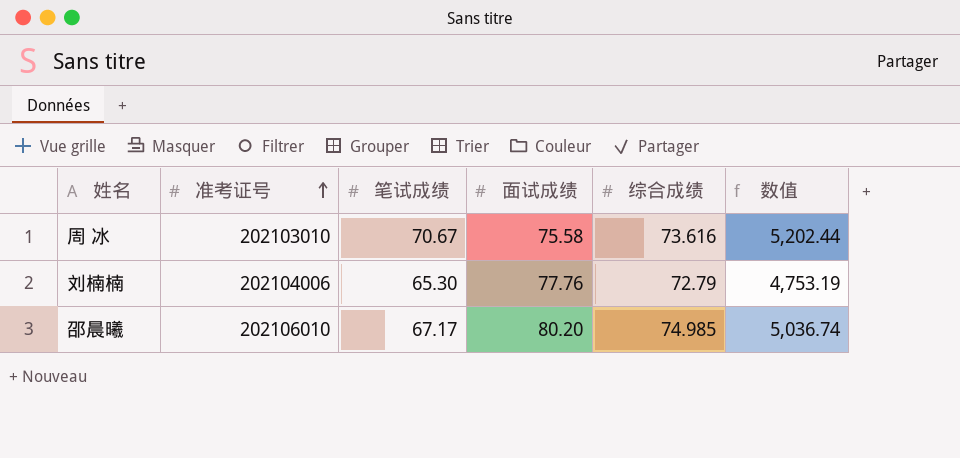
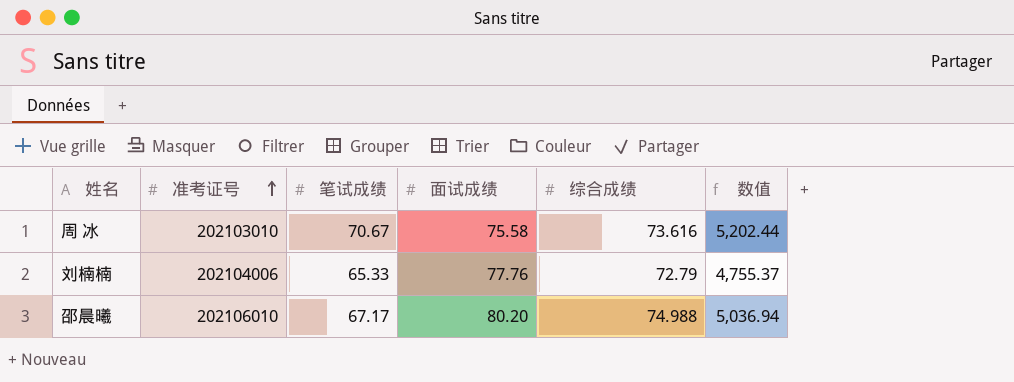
刘楠楠 | 笔试成绩: 65.30 -> 65.33
刘楠楠 | 数值: 4,753.19 -> 4,755.37
邵晨曦 | 综合成绩: 74.985 -> 74.988
邵晨曦 | 数值: 5,036.74 -> 5,036.94

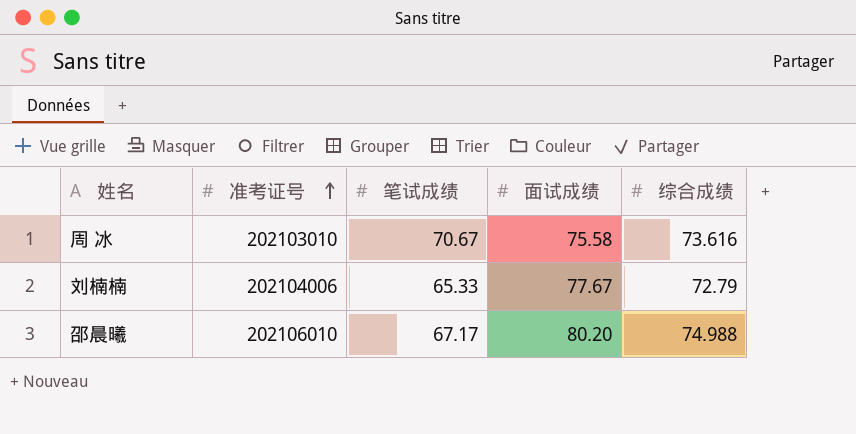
column 数值 | formula: [笔试成绩] * [综合成绩] -> none
刘楠楠 | 面试成绩: 77.76 -> 77.67

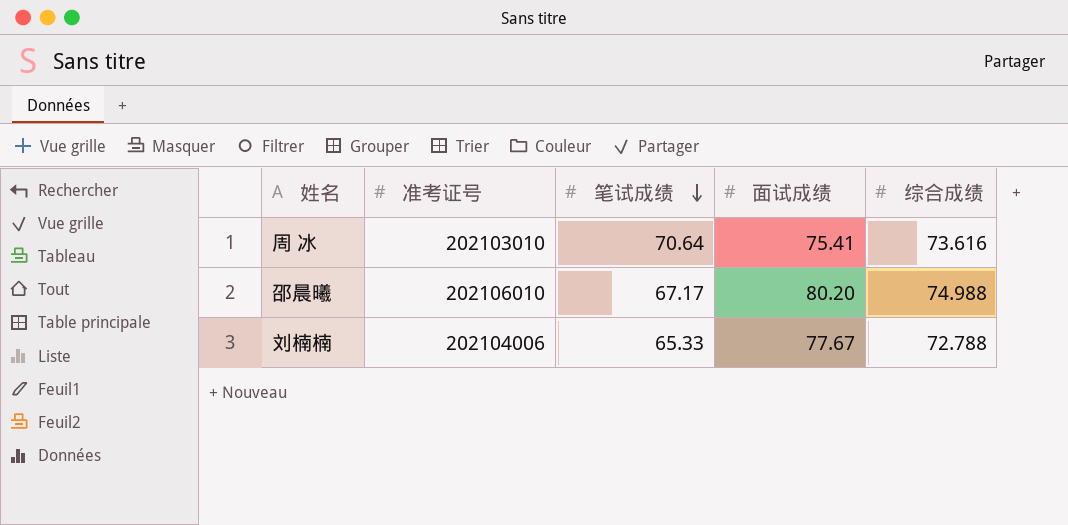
row order: 准考证号 ascending -> 笔试成绩 descending
周 冰 | 笔试成绩: 70.67 -> 70.64
周 冰 | 面试成绩: 75.58 -> 75.41
刘楠楠 | 综合成绩: 72.79 -> 72.788

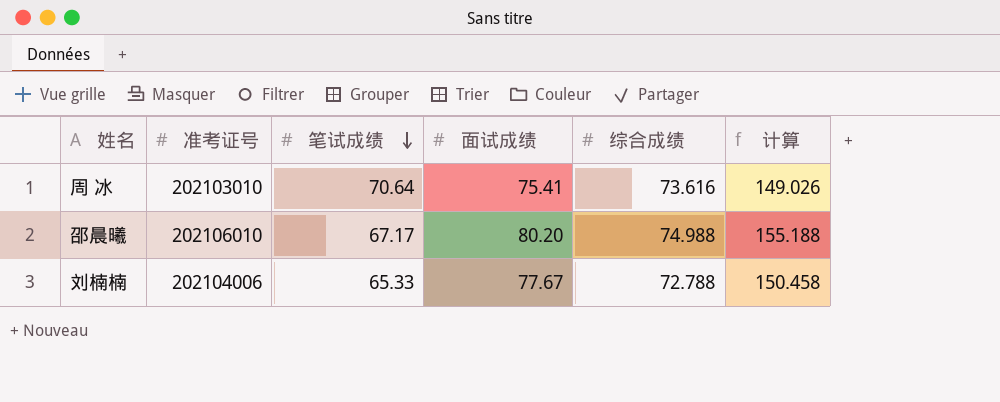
column 计算 | formula: none -> [面试成绩] + [综合成绩]

